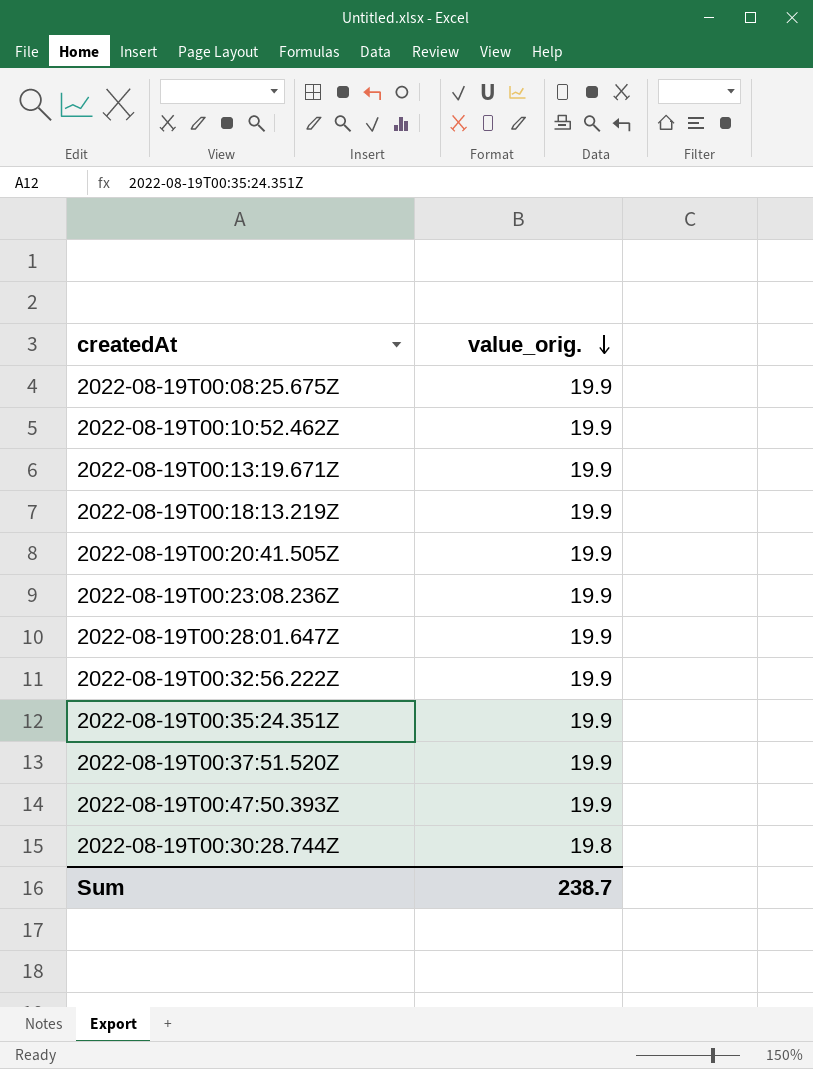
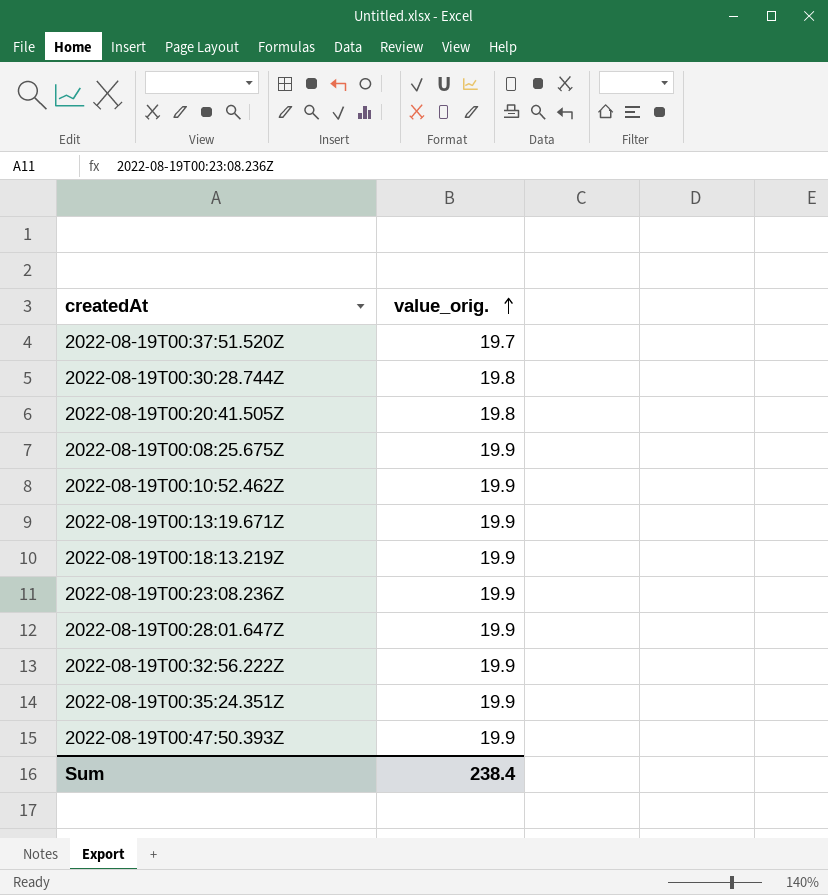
row order: value_orig. descending -> value_orig. ascending
2022-08-19T00:37:51.520Z | value_orig.: 19.9 -> 19.7
2022-08-19T00:20:41.505Z | value_orig.: 19.9 -> 19.8
Sum | value_orig.: 238.7 -> 238.4

